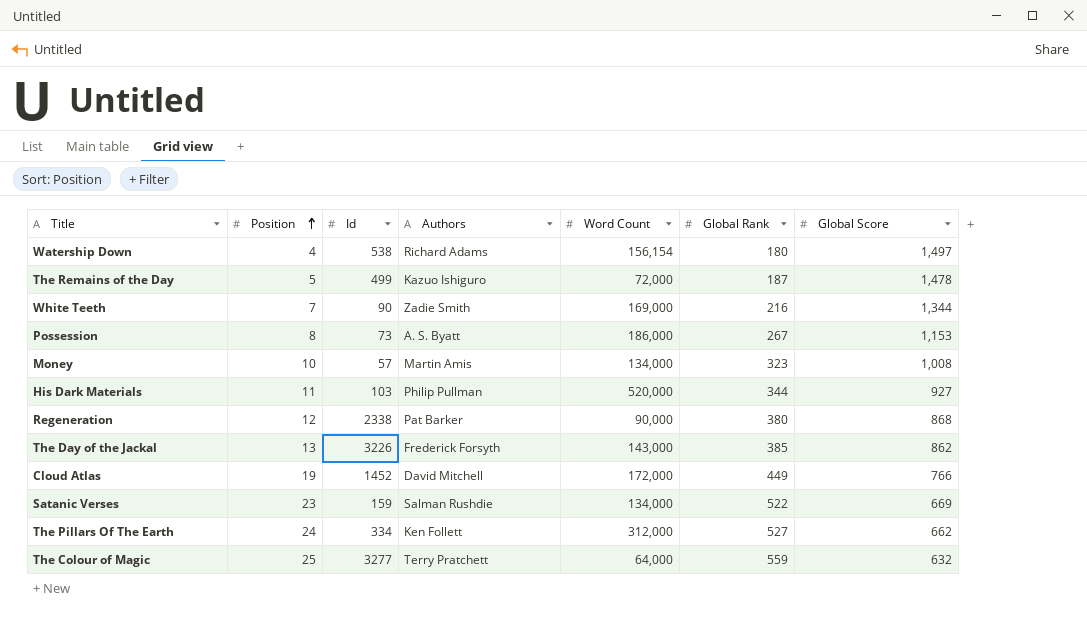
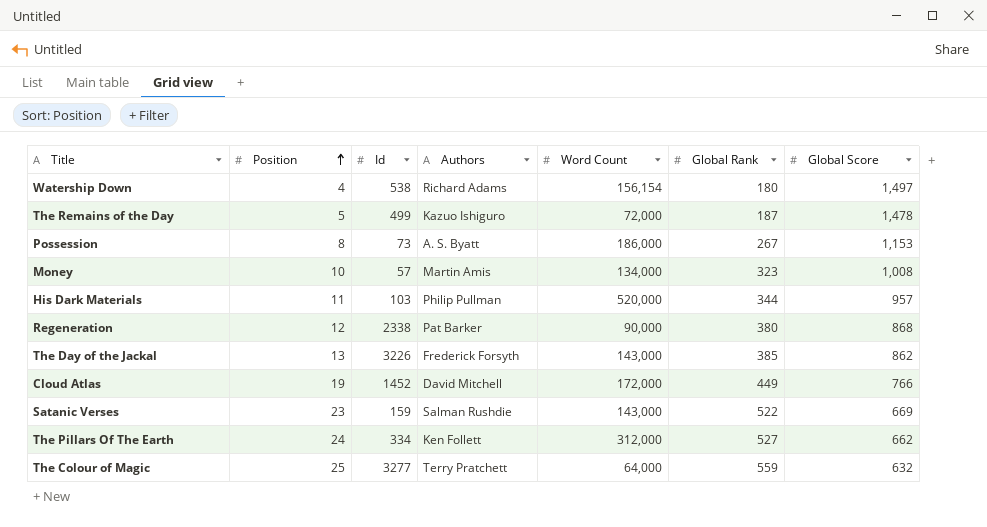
row White Teeth: 7 | 90 | Zadie Smith | 169,000 | 216 | 1,344 -> none
His Dark Materials | Global Score: 927 -> 957
Satanic Verses | Word Count: 134,000 -> 143,000

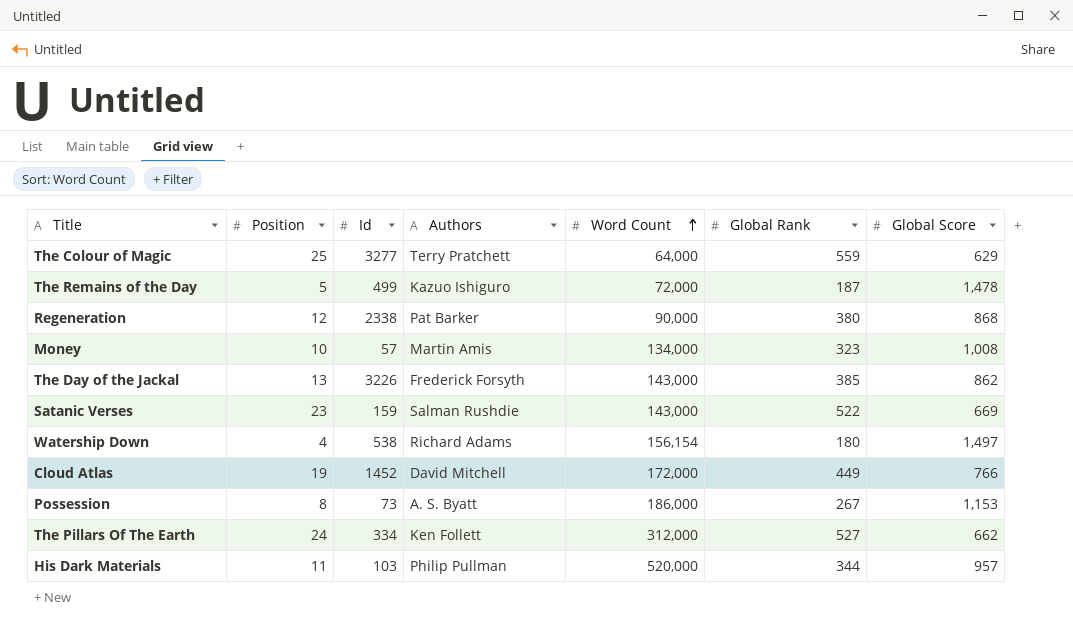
row order: Position ascending -> Word Count ascending
The Colour of Magic | Global Score: 632 -> 629

